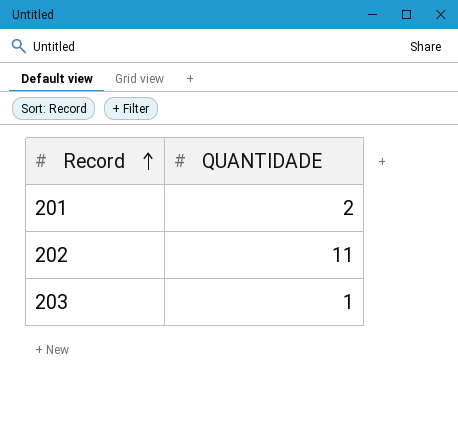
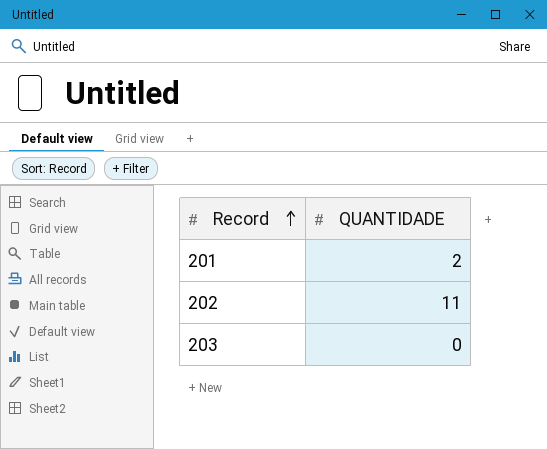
203 | QUANTIDADE: 1 -> 0

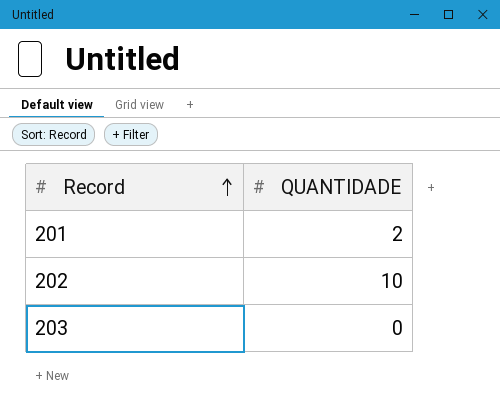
202 | QUANTIDADE: 11 -> 10

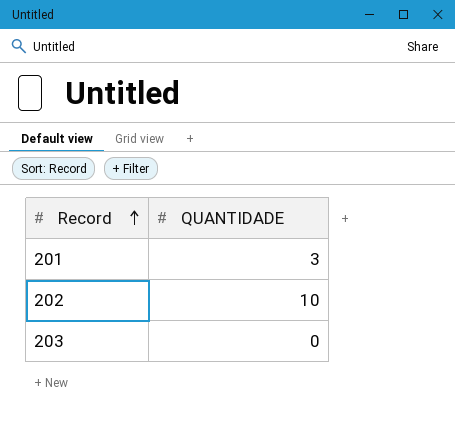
201 | QUANTIDADE: 2 -> 3

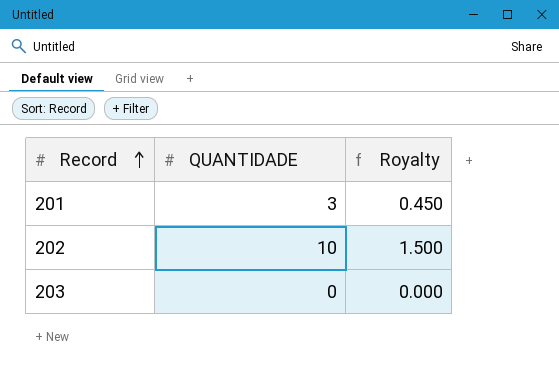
column Royalty | formula: none -> [QUANTIDADE] * 0.15

